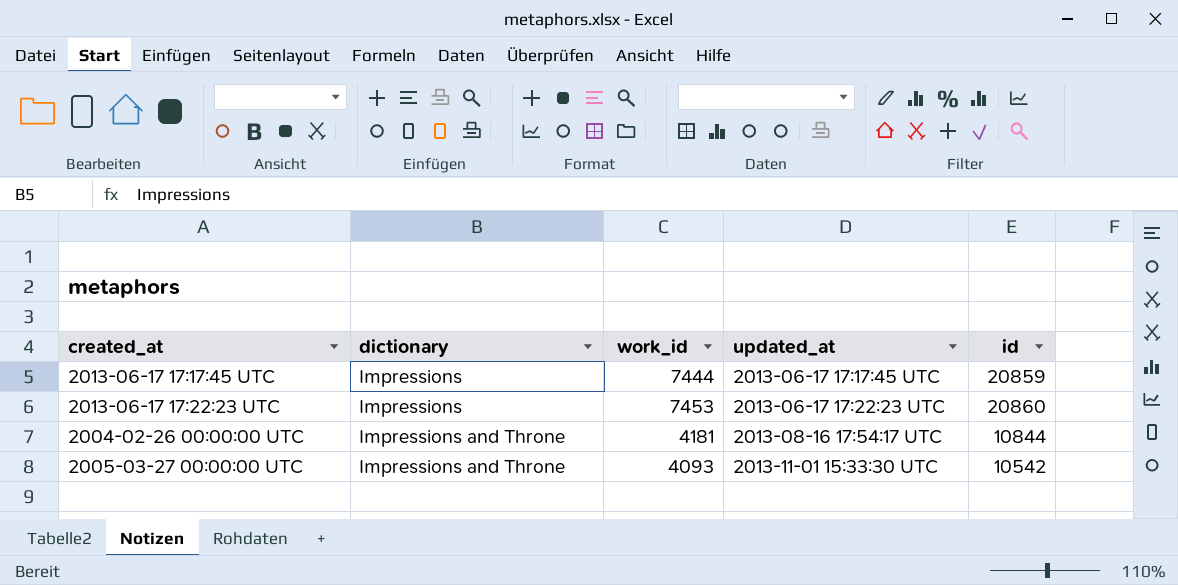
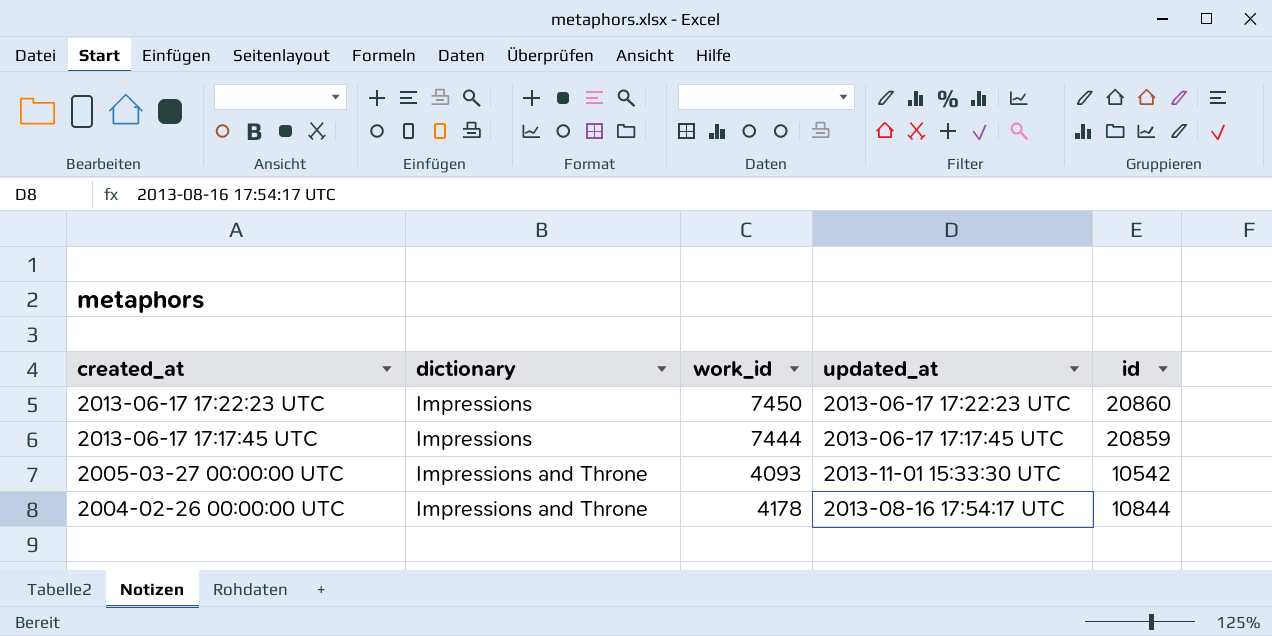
row order: dictionary ascending -> created_at descending
2013-06-17 17:22:23 UTC | work_id: 7453 -> 7450
2004-02-26 00:00:00 UTC | work_id: 4181 -> 4178

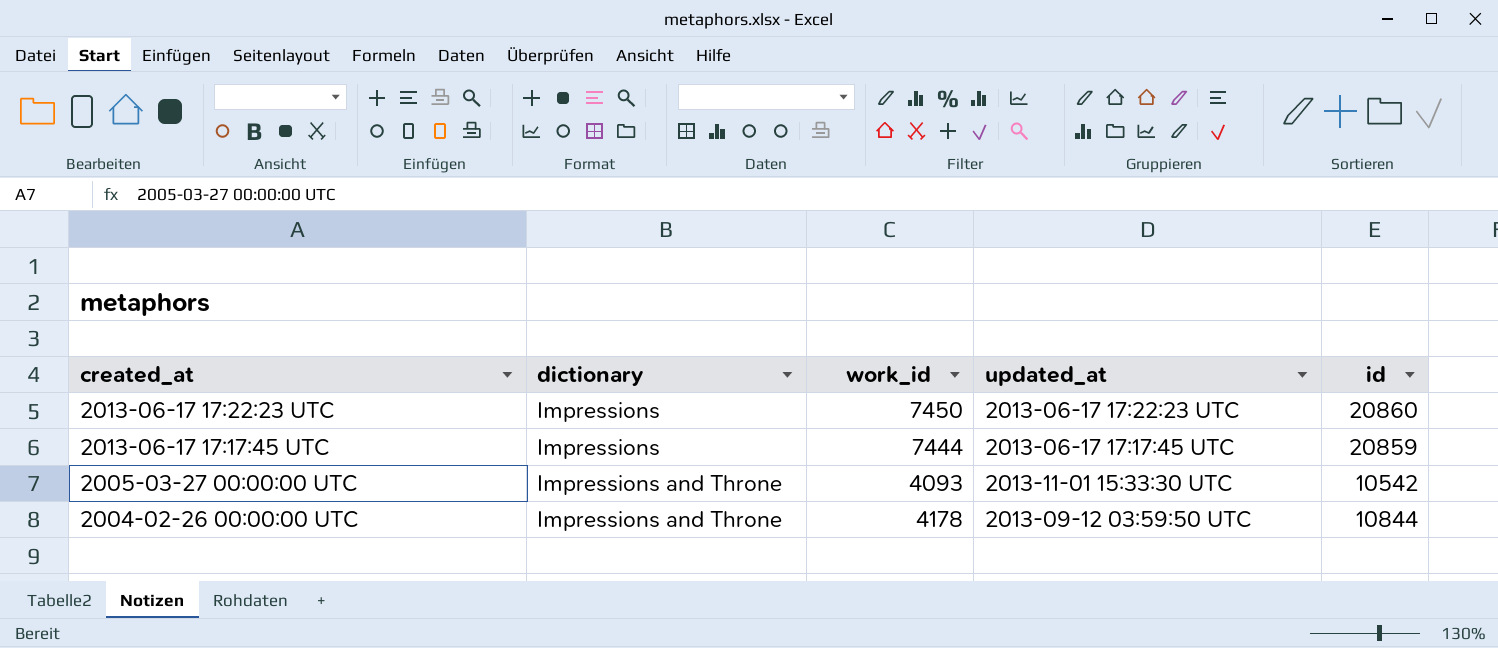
2004-02-26 00:00:00 UTC | updated_at: 2013-08-16 17:54:17 UTC -> 2013-09-12 03:59:50 UTC

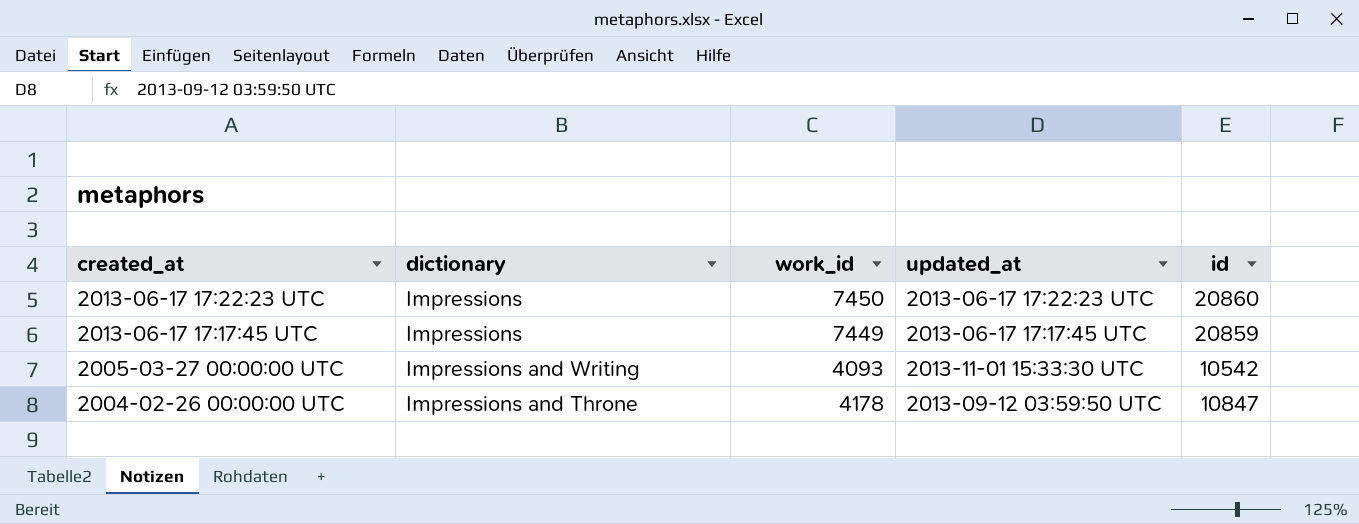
2013-06-17 17:17:45 UTC | work_id: 7444 -> 7449
2005-03-27 00:00:00 UTC | dictionary: Impressions and Throne -> Impressions and Writing
2004-02-26 00:00:00 UTC | id: 10844 -> 10847

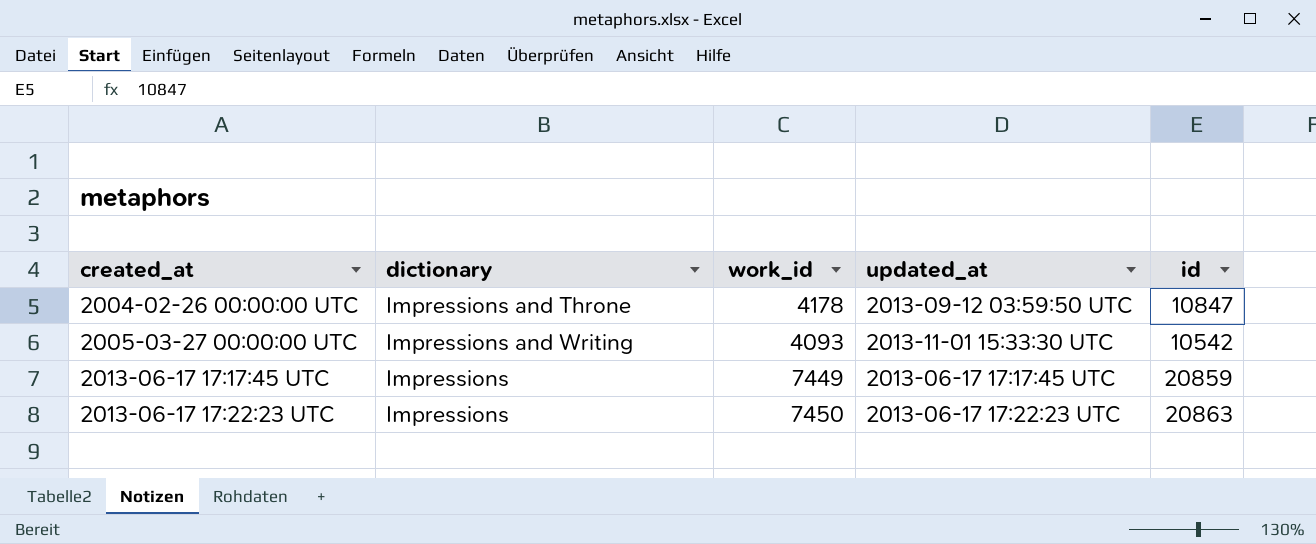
row order: created_at descending -> created_at ascending
2013-06-17 17:22:23 UTC | id: 20860 -> 20863

